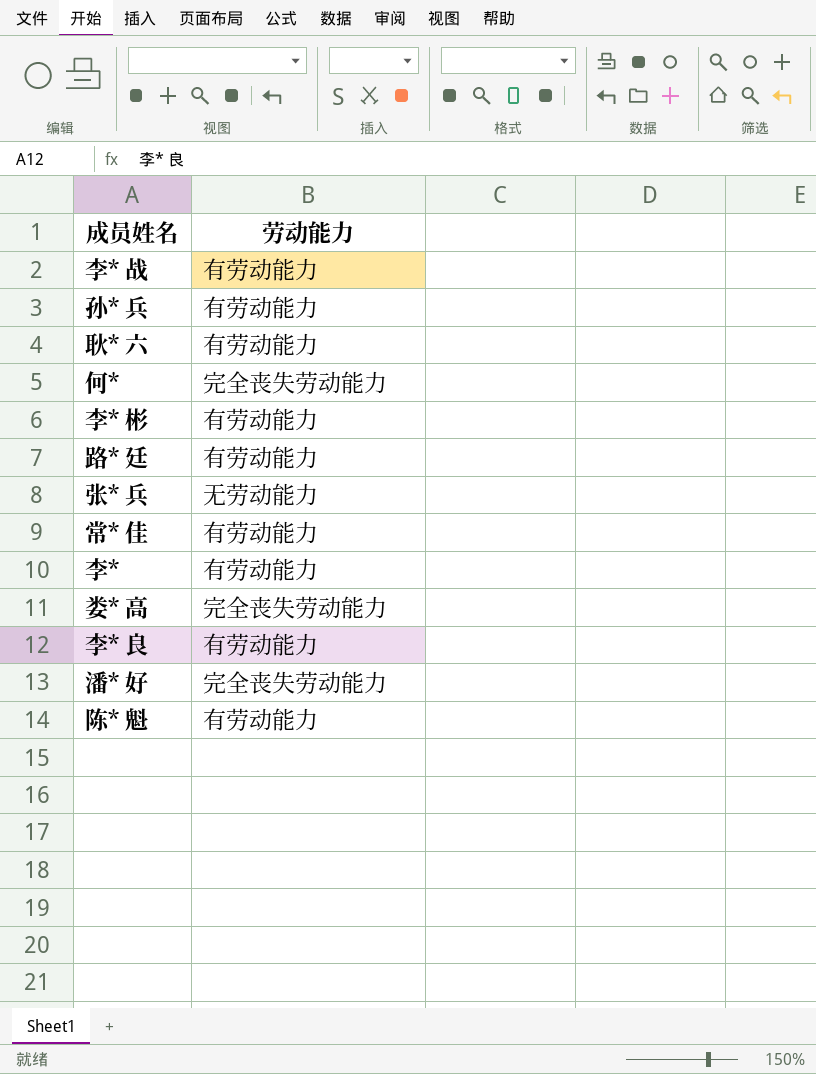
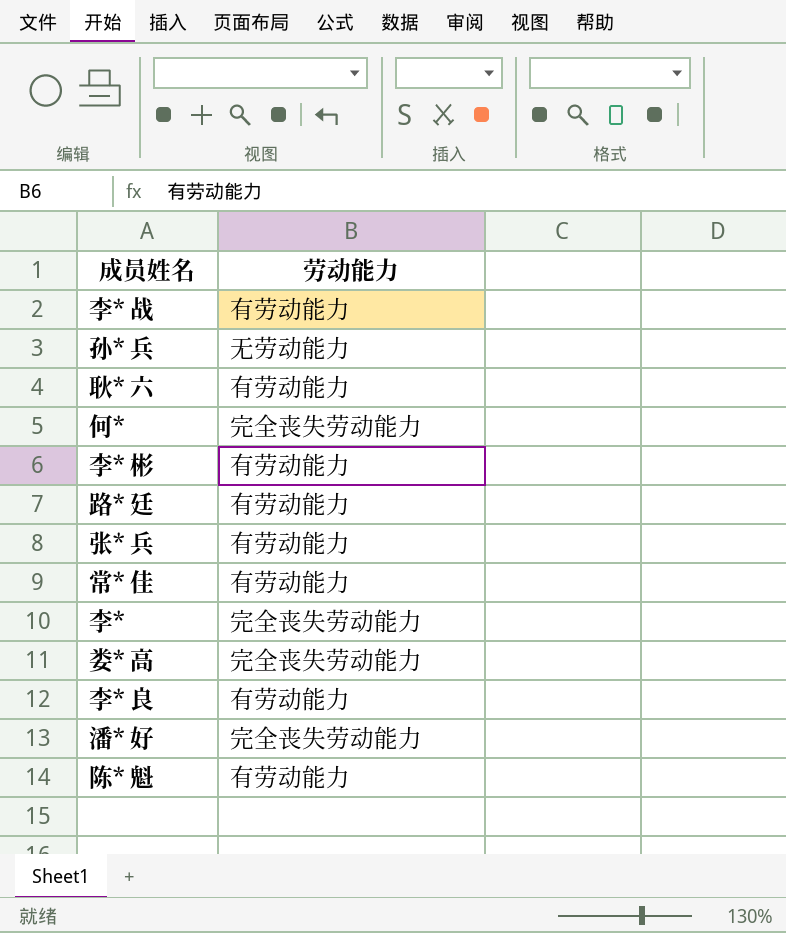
孙* 兵 | 劳动能力: 有劳动能力 -> 无劳动能力
张* 兵 | 劳动能力: 无劳动能力 -> 有劳动能力
李* | 劳动能力: 有劳动能力 -> 完全丧失劳动能力

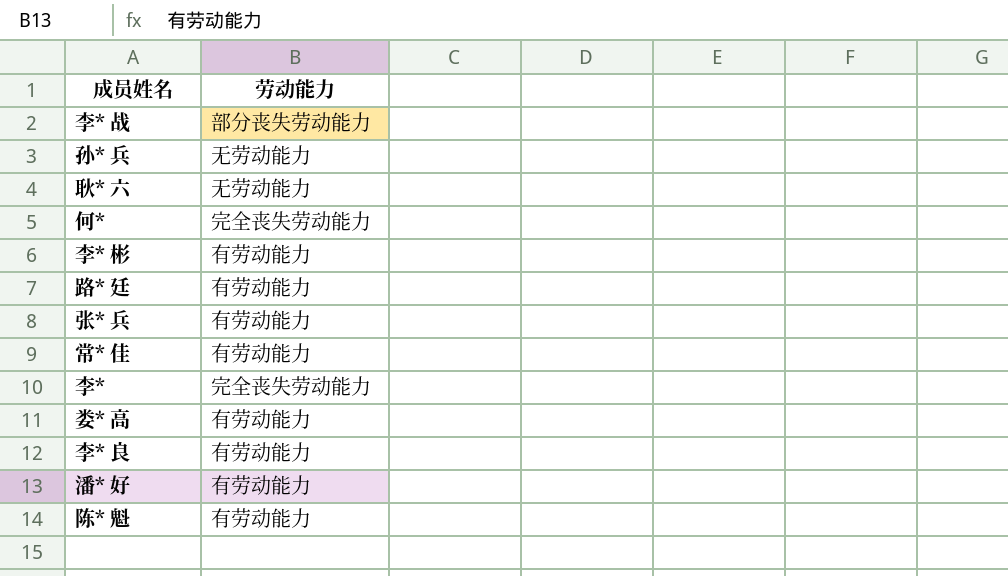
李* 战 | 劳动能力: 有劳动能力 -> 部分丧失劳动能力
耿* 六 | 劳动能力: 有劳动能力 -> 无劳动能力
娄* 高 | 劳动能力: 完全丧失劳动能力 -> 有劳动能力
潘* 好 | 劳动能力: 完全丧失劳动能力 -> 有劳动能力

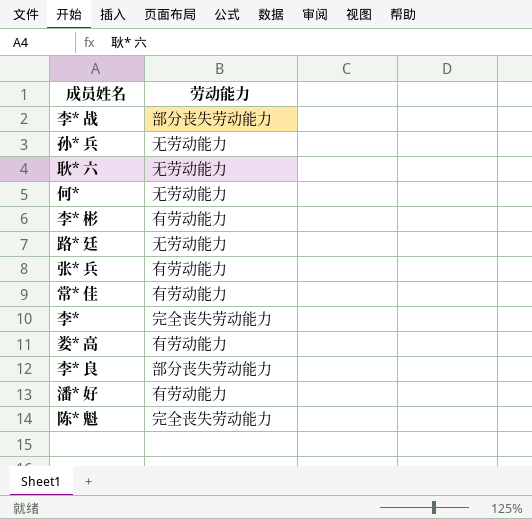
何* | 劳动能力: 完全丧失劳动能力 -> 无劳动能力
路* 廷 | 劳动能力: 有劳动能力 -> 无劳动能力
李* 良 | 劳动能力: 有劳动能力 -> 部分丧失劳动能力
陈* 魁 | 劳动能力: 有劳动能力 -> 完全丧失劳动能力

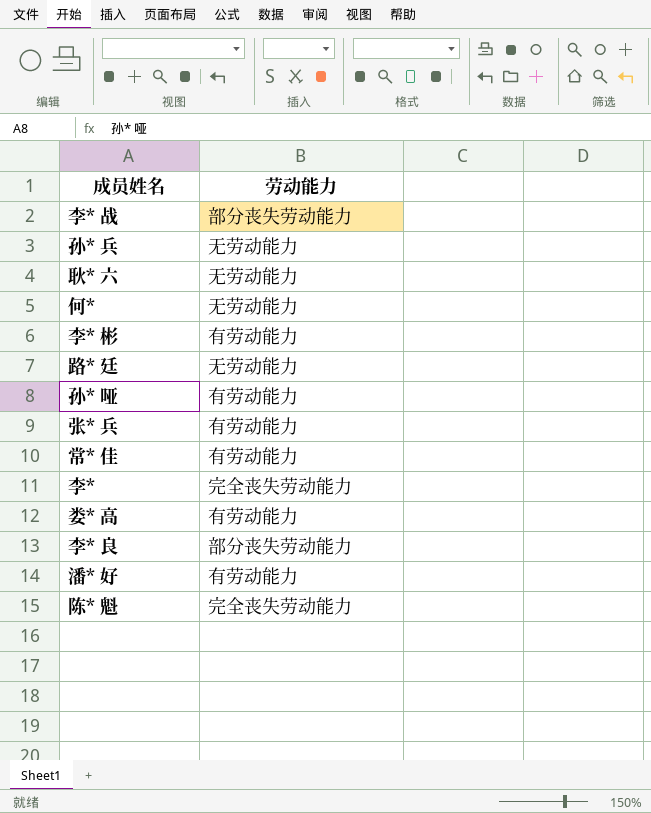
row 孙* 哑: none -> 有劳动能力

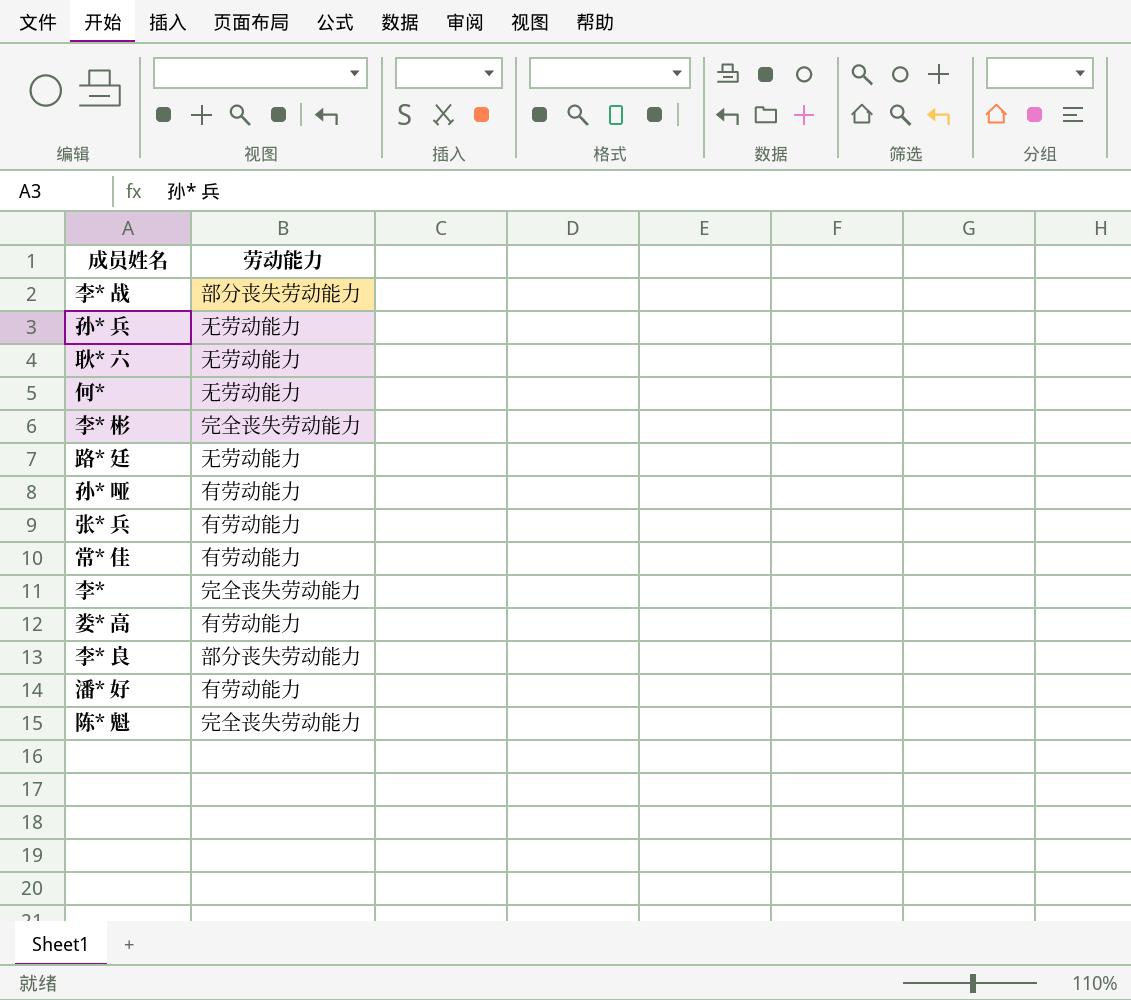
李* 彬 | 劳动能力: 有劳动能力 -> 完全丧失劳动能力

